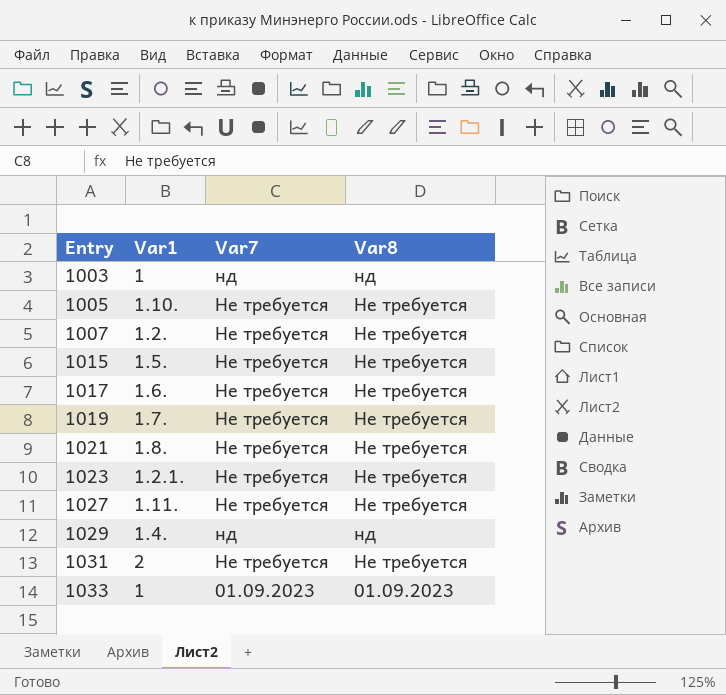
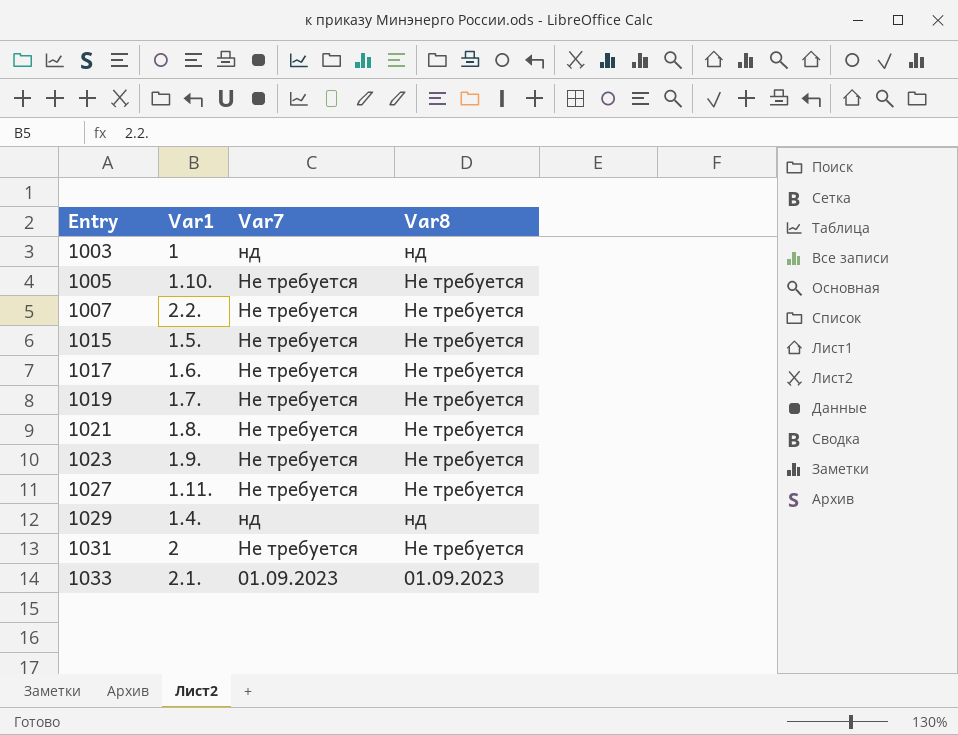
1007 | Var1: 1.2. -> 2.2.
1023 | Var1: 1.2.1. -> 1.9.
1033 | Var1: 1 -> 2.1.

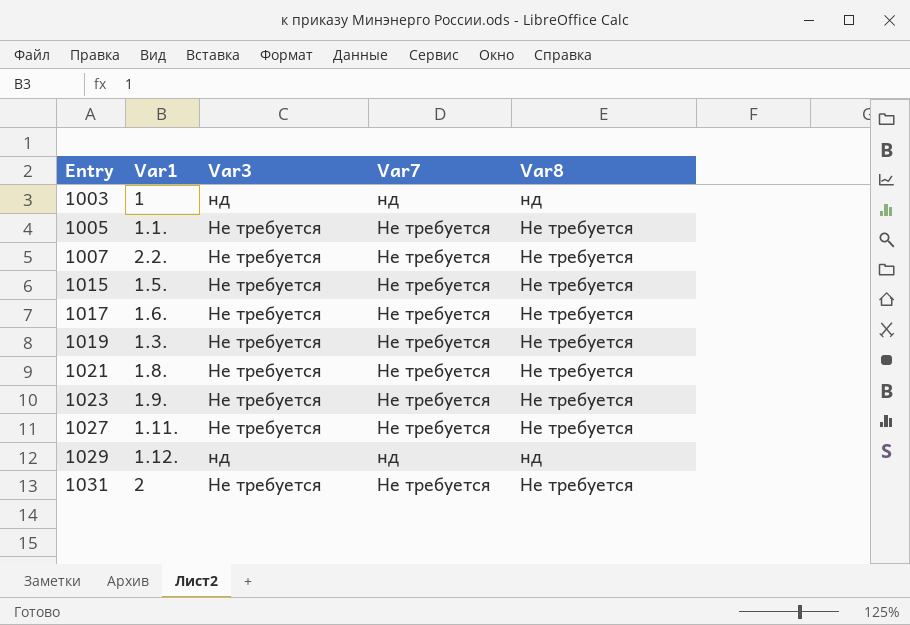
column Var3 | position: none -> 3
row 1033: 2.1. | 01.09.2023 | 01.09.2023 -> none
1005 | Var1: 1.10. -> 1.1.
1019 | Var1: 1.7. -> 1.3.
1029 | Var1: 1.4. -> 1.12.

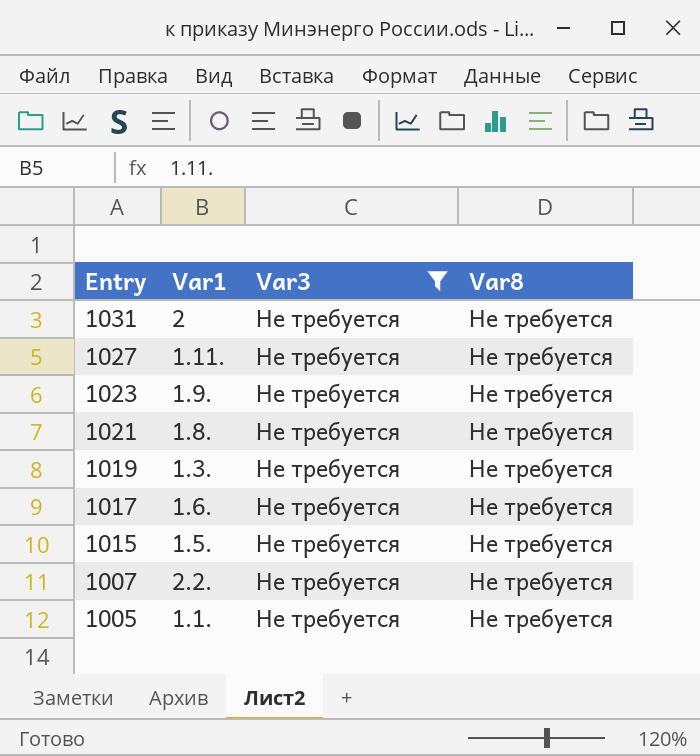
filter: none -> Var3 = Не требуется
row order: Entry ascending -> Entry descending
column Var7 | position: 4 -> none

